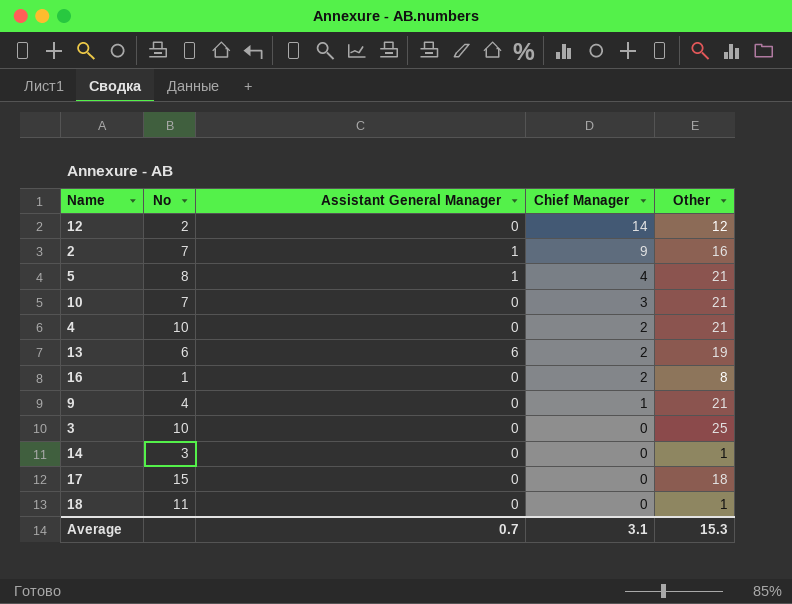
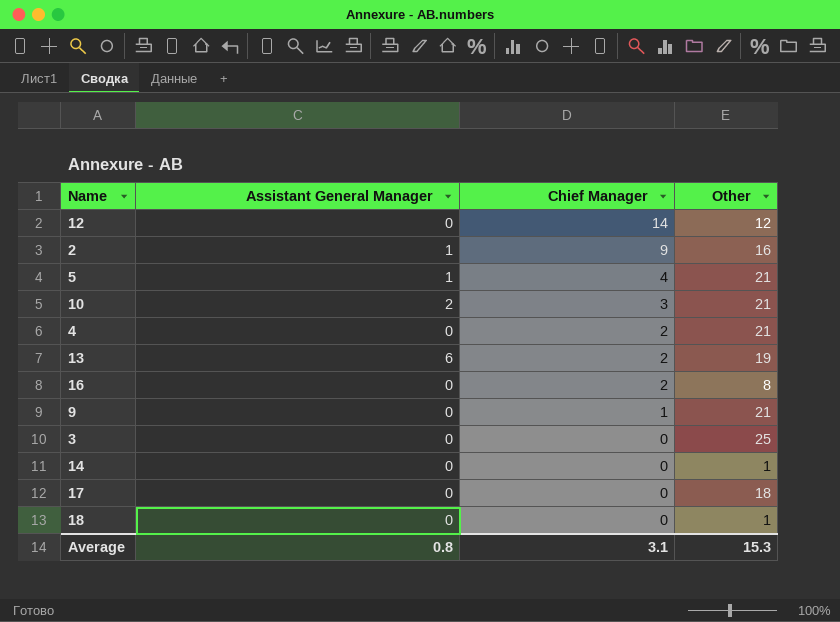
column No | position: 2 -> none
10 | Assistant General Manager: 0 -> 2
Average | Assistant General Manager: 0.7 -> 0.8

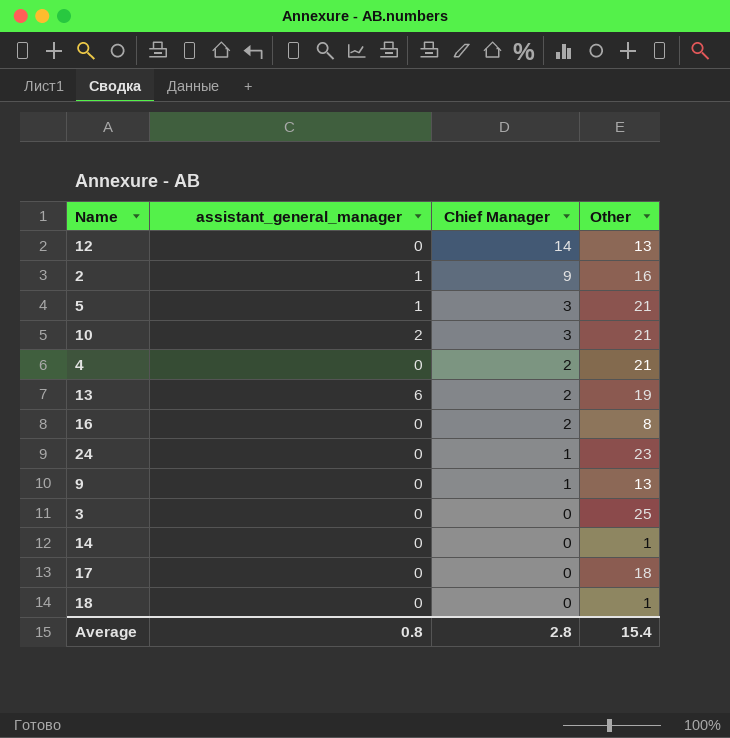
column name: Assistant General Manager -> assistant_general_manager
12 | Other: 12 -> 13
5 | Chief Manager: 4 -> 3
row 24: none -> 0 | 1 | 23
9 | Other: 21 -> 13
Average | Chief Manager: 3.1 -> 2.8
Average | Other: 15.3 -> 15.4

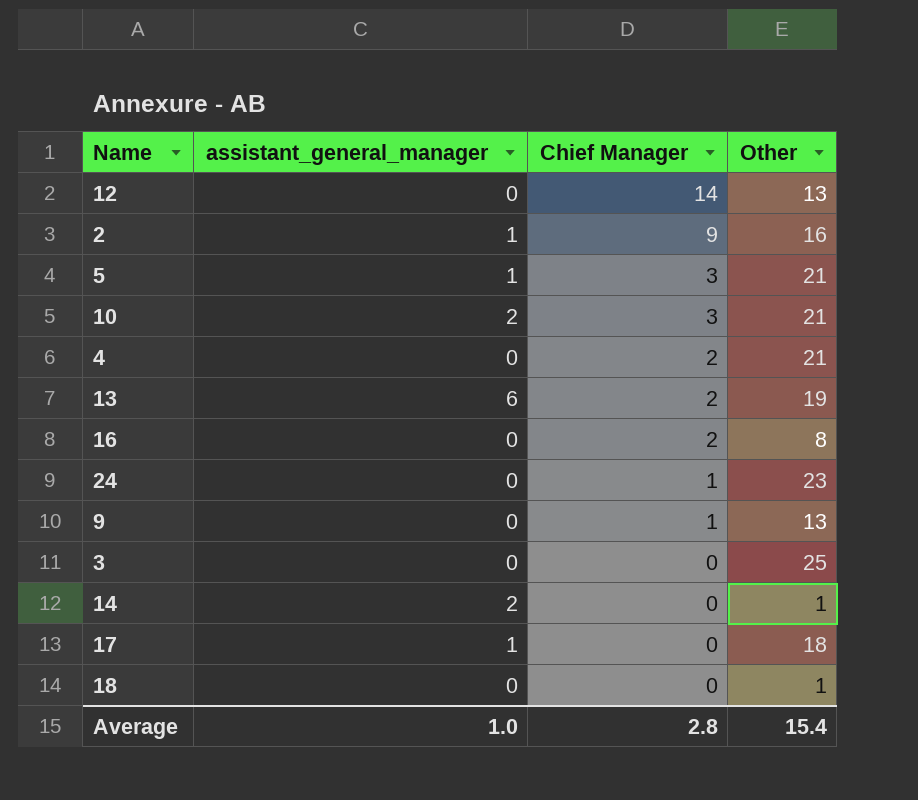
14 | assistant_general_manager: 0 -> 2
17 | assistant_general_manager: 0 -> 1
Average | assistant_general_manager: 0.8 -> 1.0

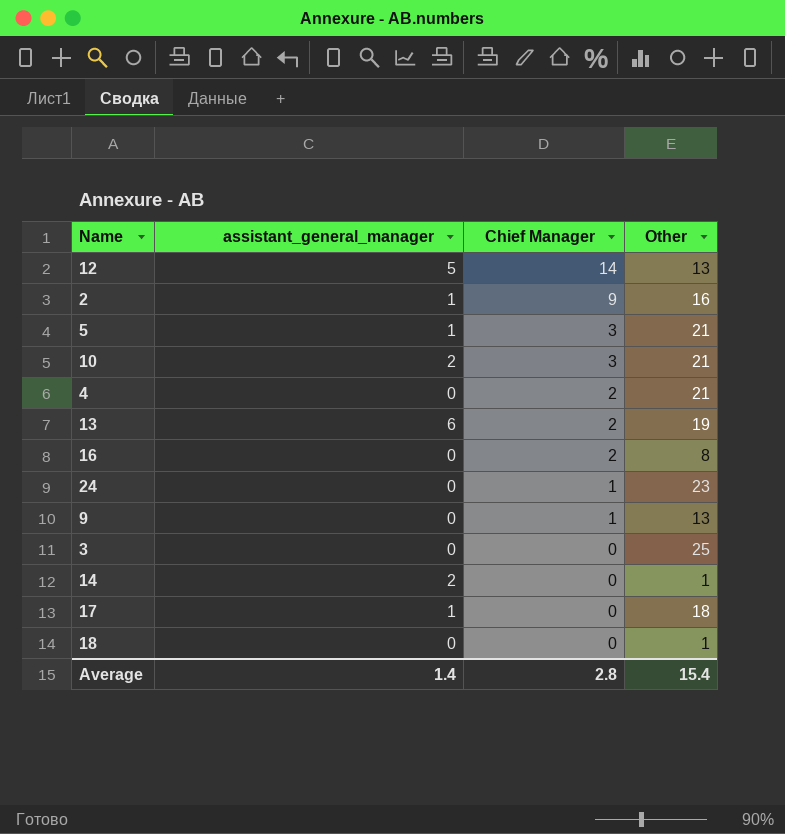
12 | assistant_general_manager: 0 -> 5
Average | assistant_general_manager: 1.0 -> 1.4

